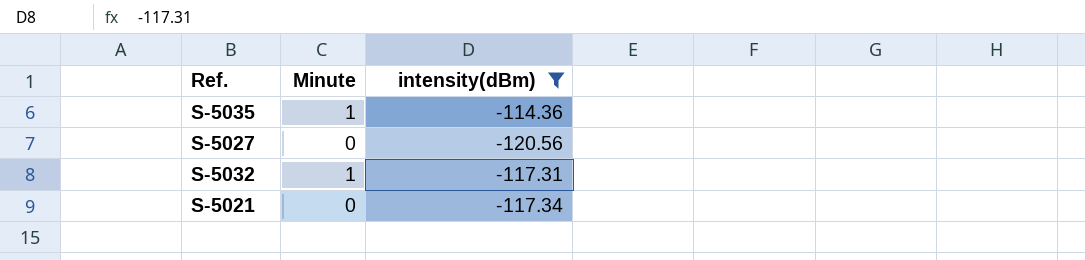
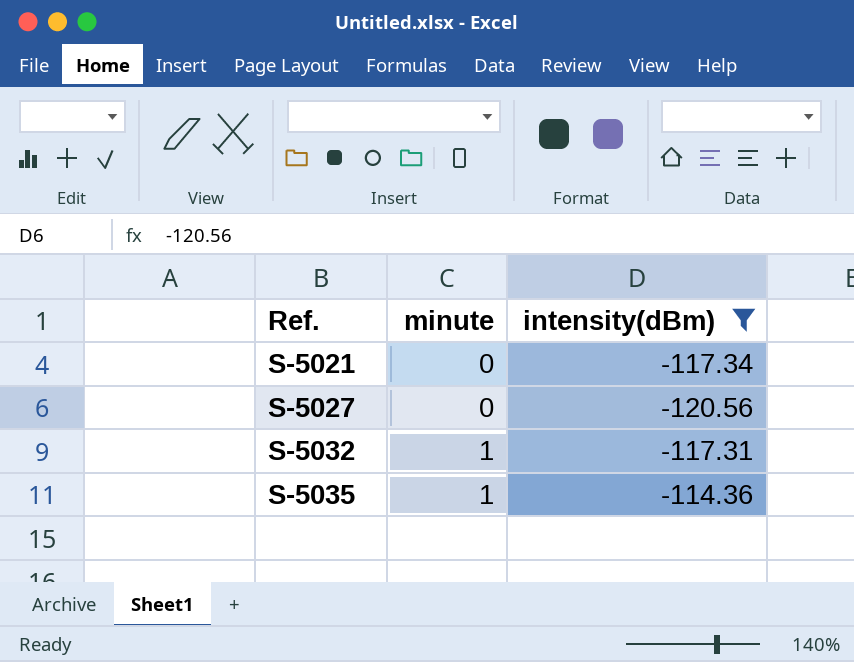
row order: none -> Ref. ascending
column name: Minute -> minute

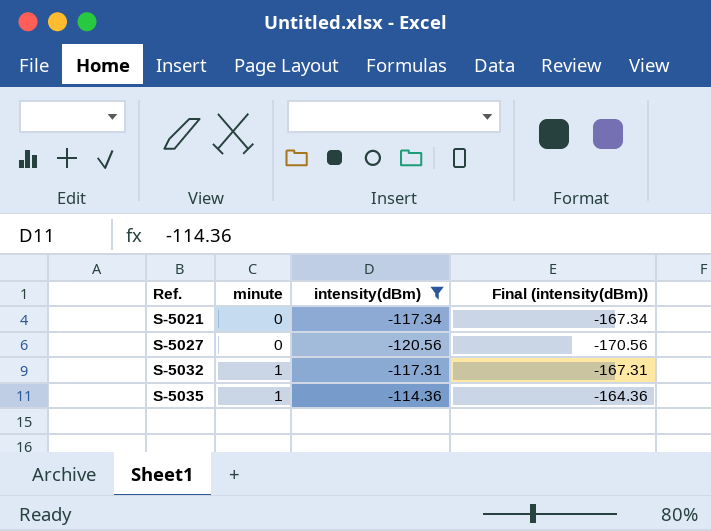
column Final (intensity(dBm)) | formula: none -> [intensity(dBm)] - 50

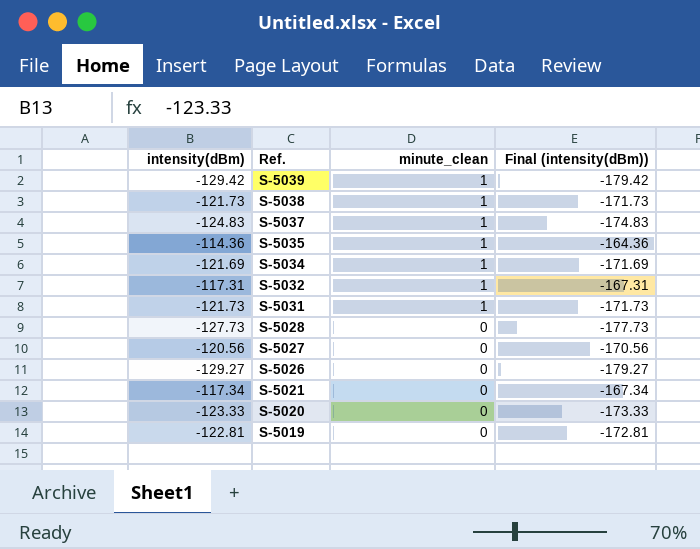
filter: intensity(dBm) >= -120.56 -> none
row order: Ref. ascending -> Ref. descending
column intensity(dBm) | position: 3 -> 1
column name: minute -> minute_clean

